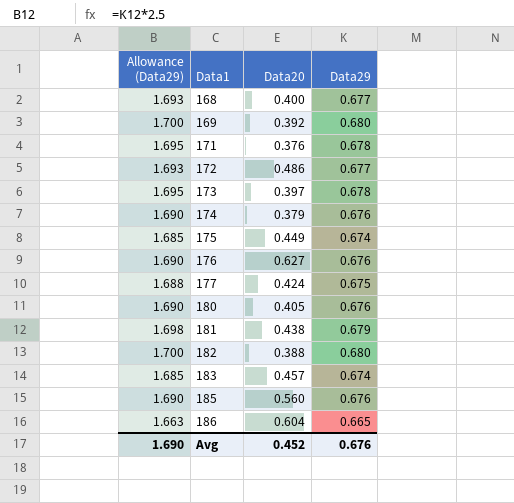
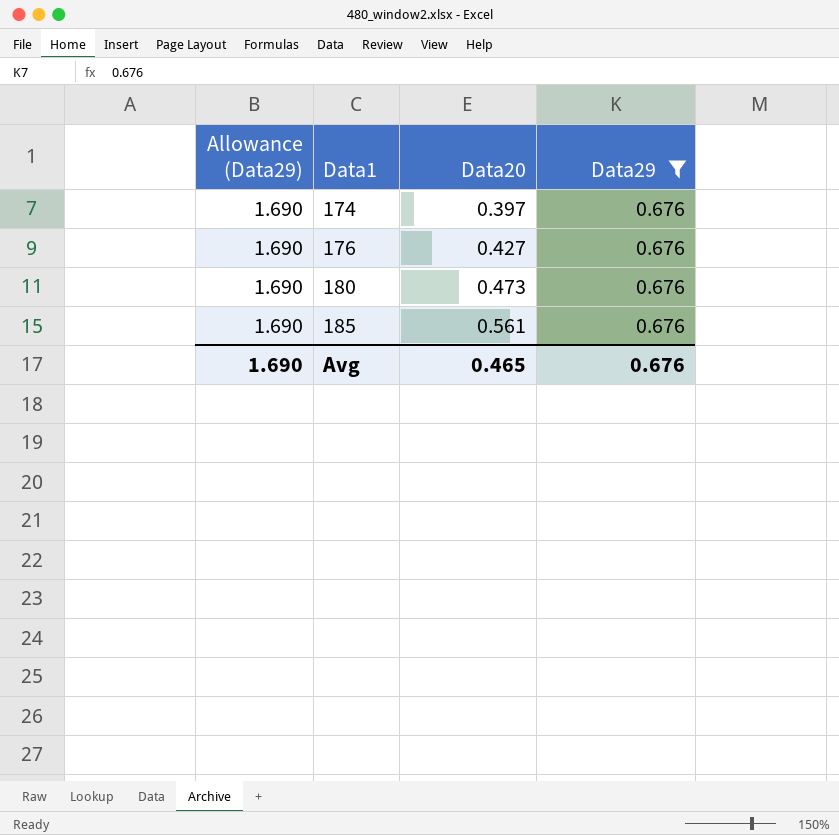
filter: none -> Data29 = 0.676
174 | Data20: 0.379 -> 0.397
176 | Data20: 0.627 -> 0.427
180 | Data20: 0.405 -> 0.473
185 | Data20: 0.560 -> 0.561
Avg | Data20: 0.452 -> 0.465

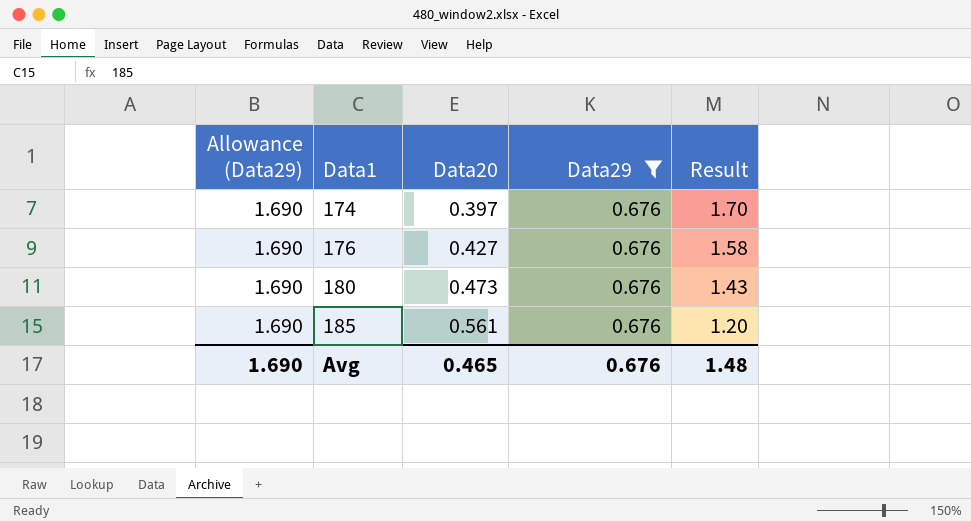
column Result | formula: none -> [Data29] / [Data20]

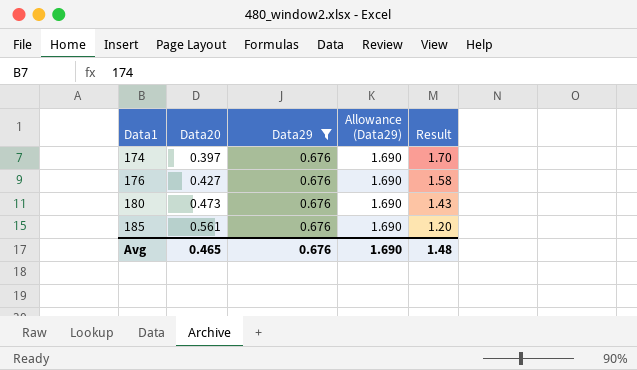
column Allowance (Data29) | position: 1 -> 4

